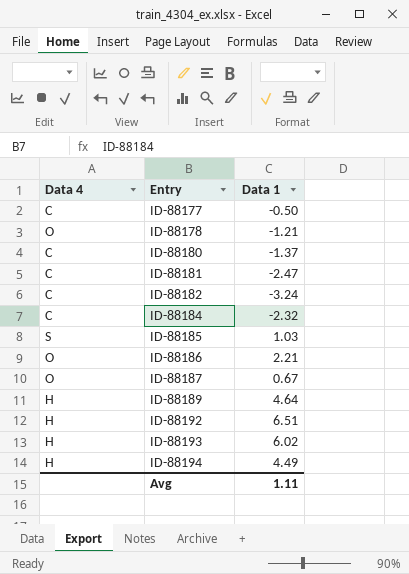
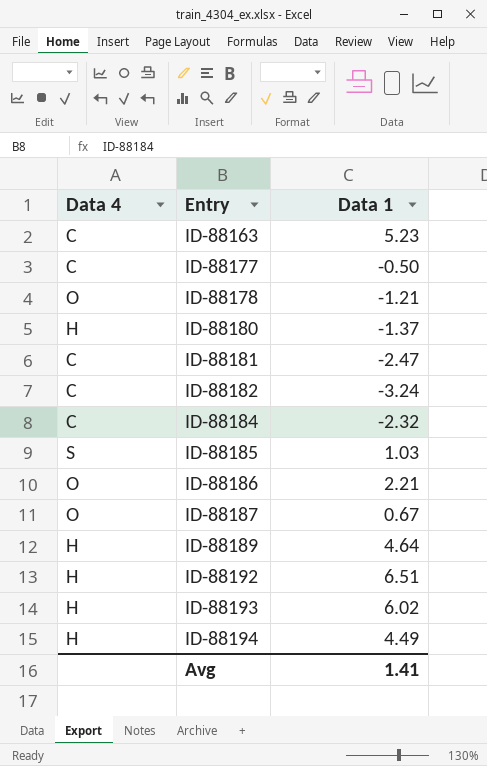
row ID-88163: none -> C | 5.23
ID-88180 | Data 4: C -> H
Avg | Data 1: 1.11 -> 1.41

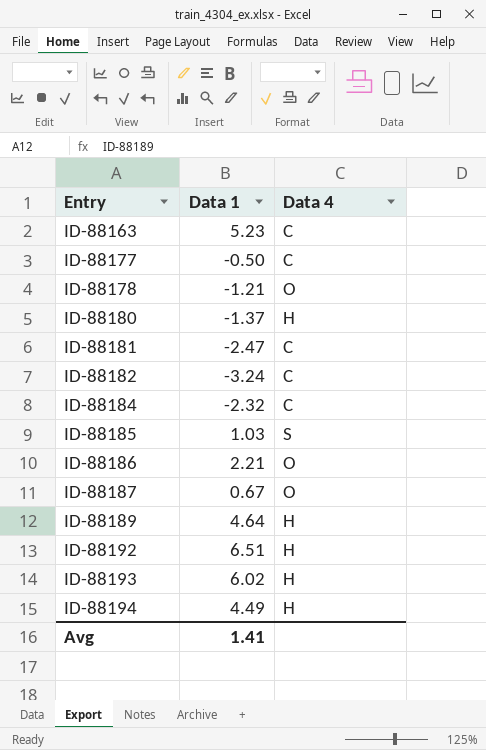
column Data 4 | position: 1 -> 3

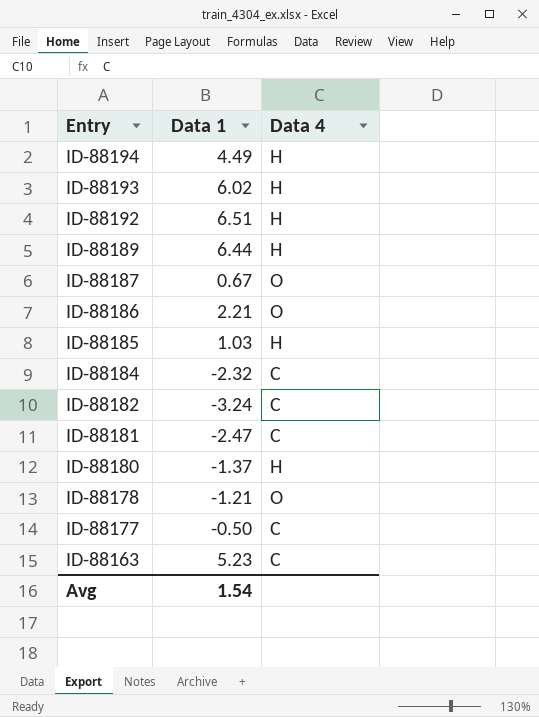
row order: Entry ascending -> Entry descending
ID-88189 | Data 1: 4.64 -> 6.44
ID-88185 | Data 4: S -> H
Avg | Data 1: 1.41 -> 1.54

